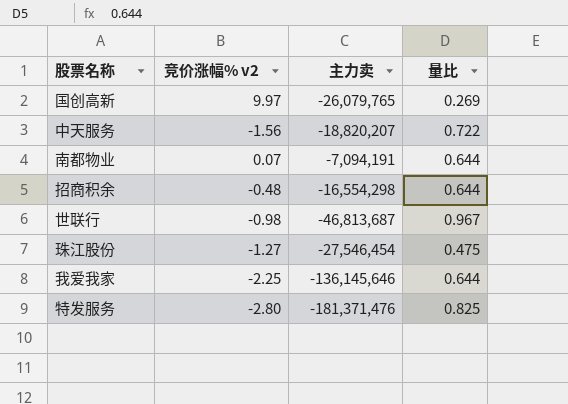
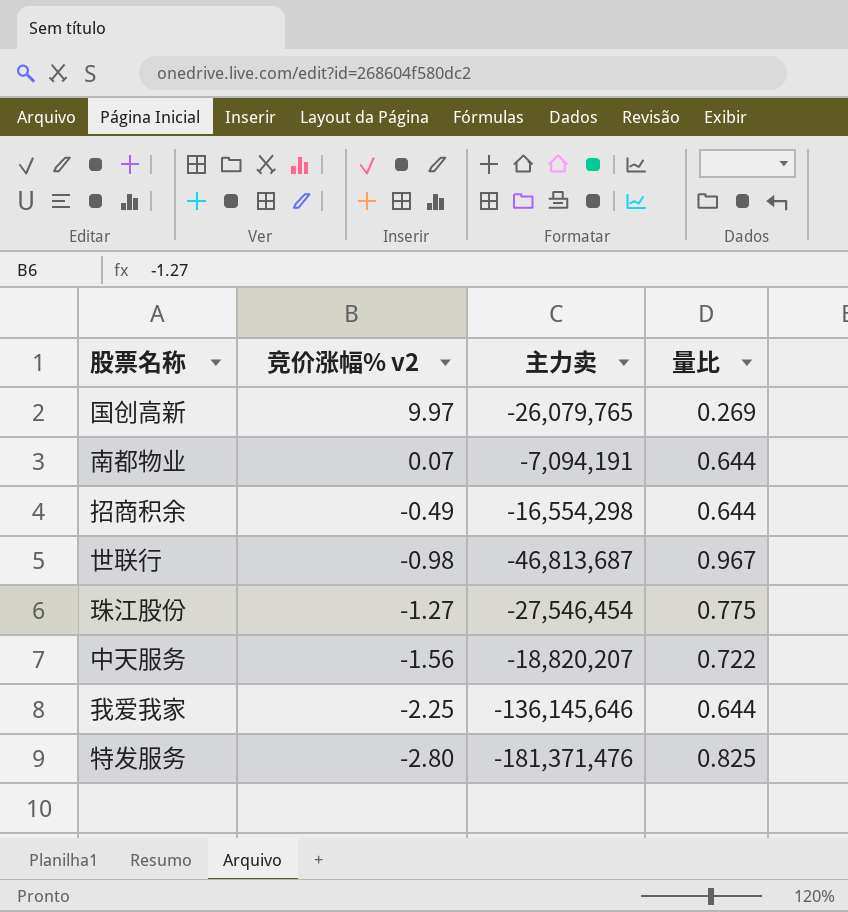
row order: none -> 竞价涨幅% v2 descending
招商积余 | 竞价涨幅% v2: -0.48 -> -0.49
珠江股份 | 量比: 0.475 -> 0.775

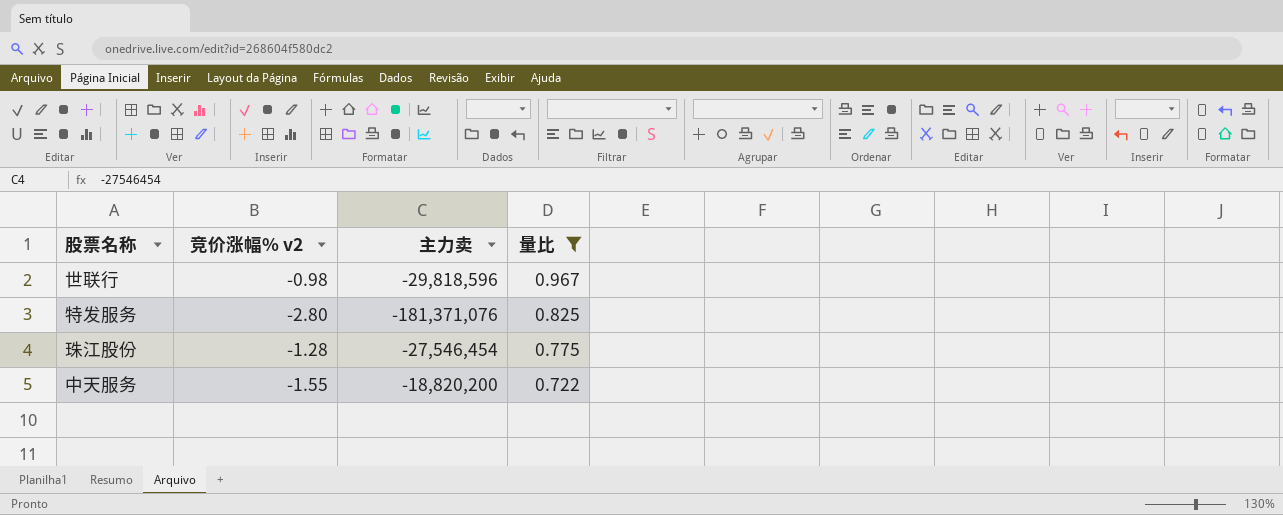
filter: none -> 量比 >= 0.722
row order: 竞价涨幅% v2 descending -> 量比 descending
世联行 | 主力卖: -46,813,687 -> -29,818,596
特发服务 | 主力卖: -181,371,476 -> -181,371,076
珠江股份 | 竞价涨幅% v2: -1.27 -> -1.28
中天服务 | 竞价涨幅% v2: -1.56 -> -1.55
中天服务 | 主力卖: -18,820,207 -> -18,820,200

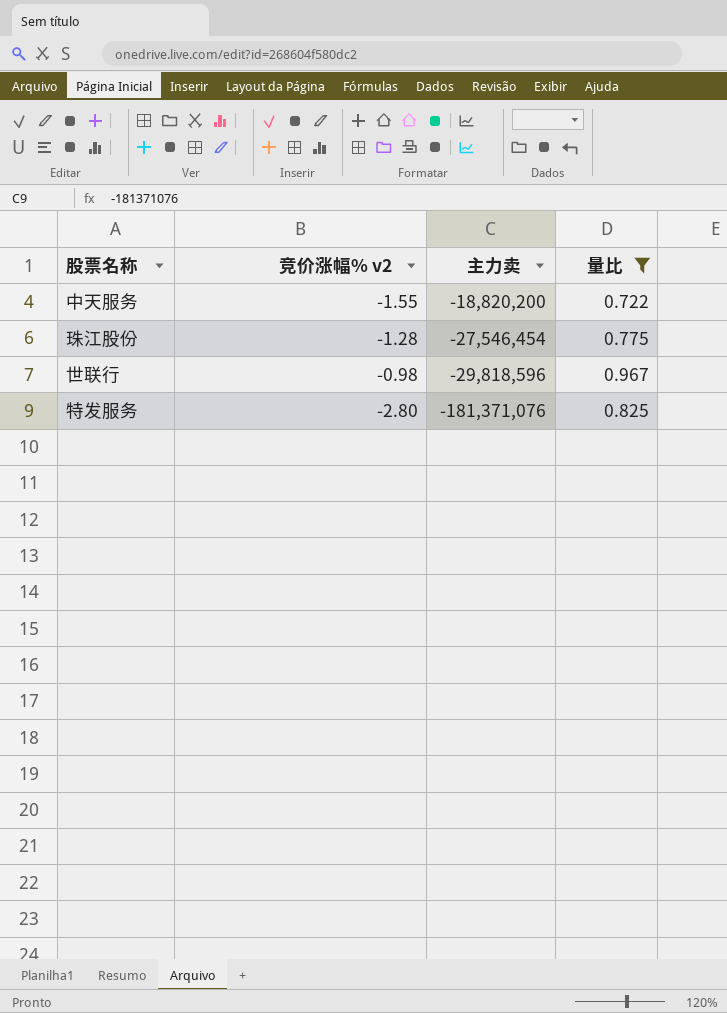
row order: 量比 descending -> 主力卖 descending

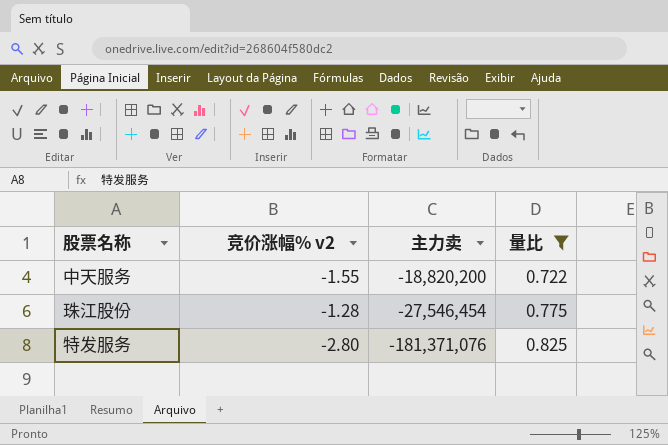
row 世联行: -0.98 | -29,818,596 | 0.967 -> none

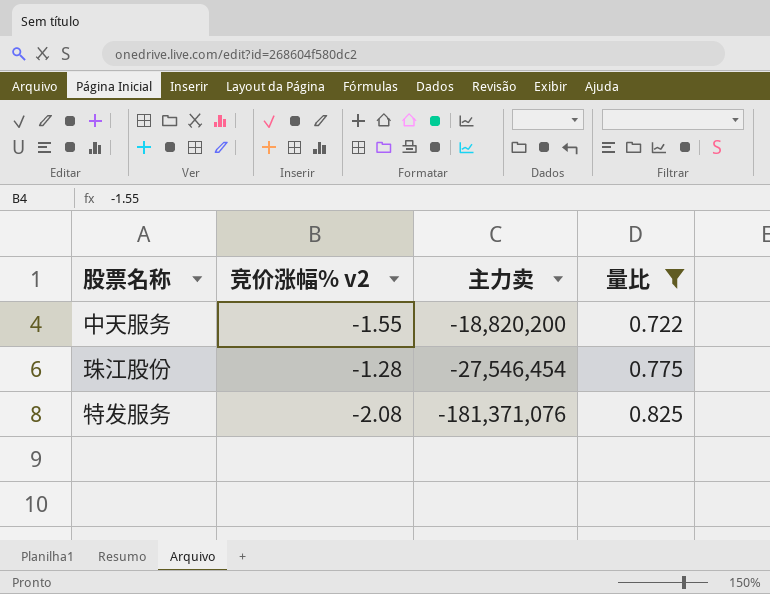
特发服务 | 竞价涨幅% v2: -2.80 -> -2.08

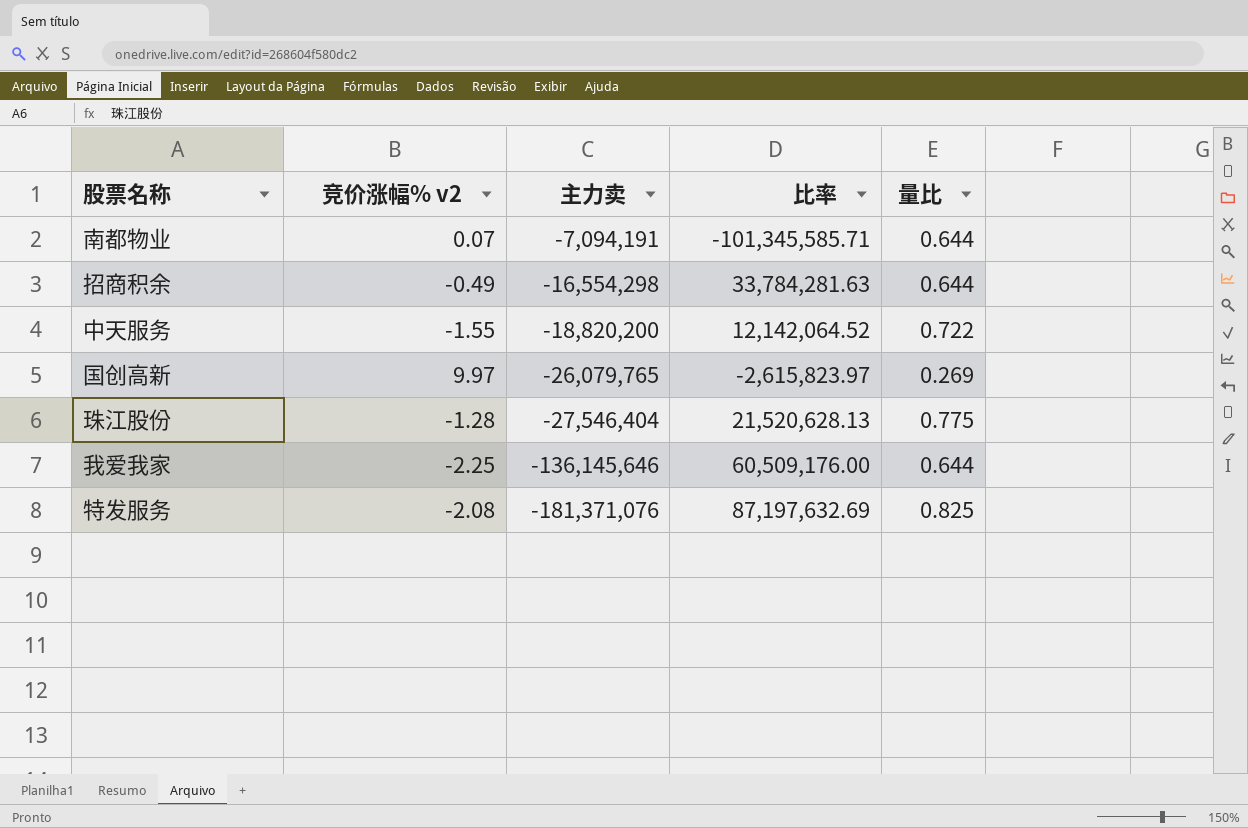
filter: 量比 >= 0.722 -> none
column 比率 | formula: none -> [主力卖] / [竞价涨幅% v2]
珠江股份 | 主力卖: -27,546,454 -> -27,546,404

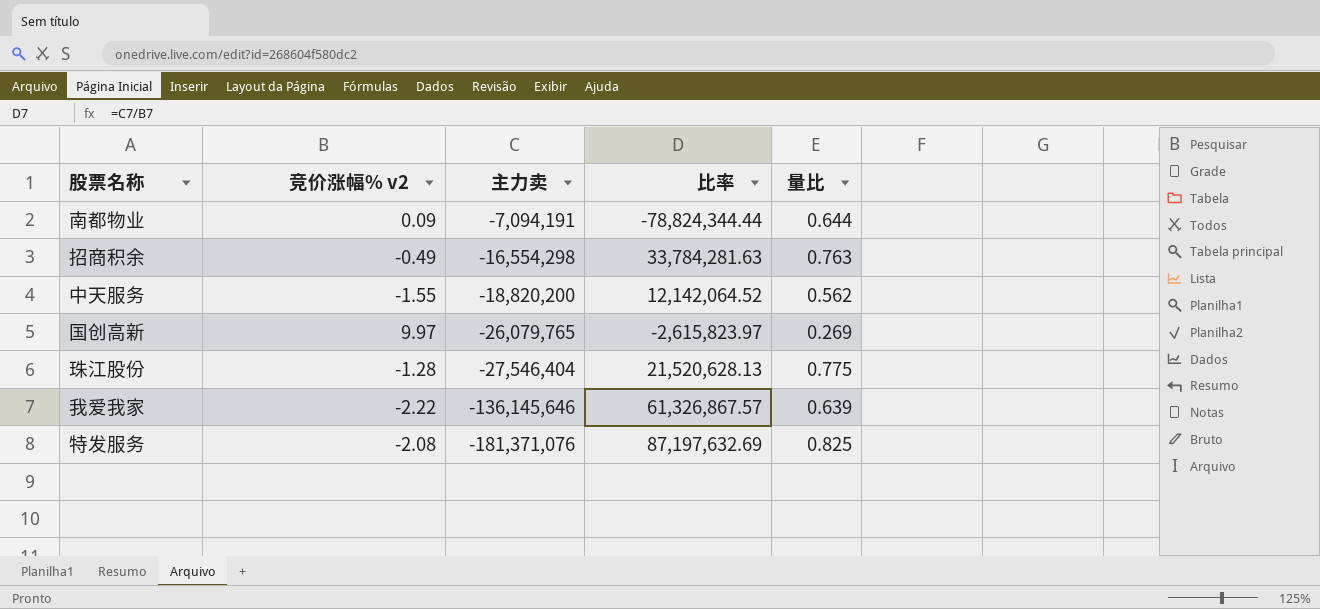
南都物业 | 竞价涨幅% v2: 0.07 -> 0.09
南都物业 | 比率: -101,345,585.71 -> -78,824,344.44
招商积余 | 量比: 0.644 -> 0.763
中天服务 | 量比: 0.722 -> 0.562
我爱我家 | 竞价涨幅% v2: -2.25 -> -2.22
我爱我家 | 比率: 60,509,176.00 -> 61,326,867.57
我爱我家 | 量比: 0.644 -> 0.639

